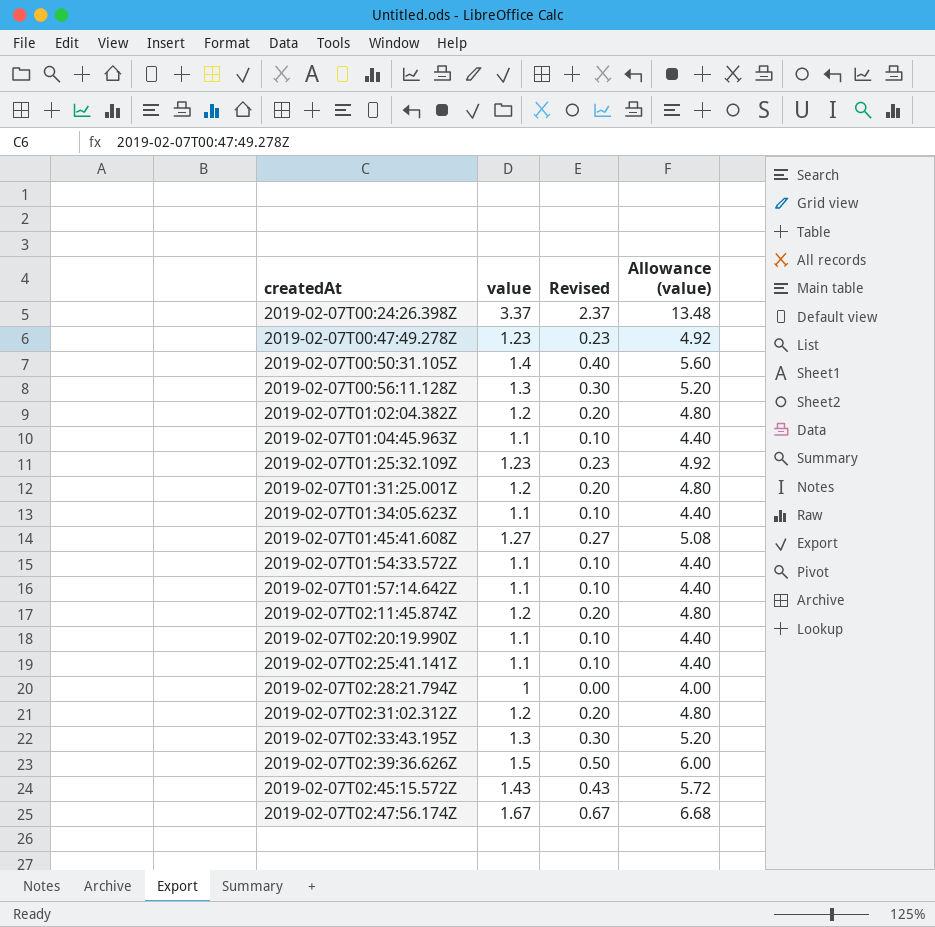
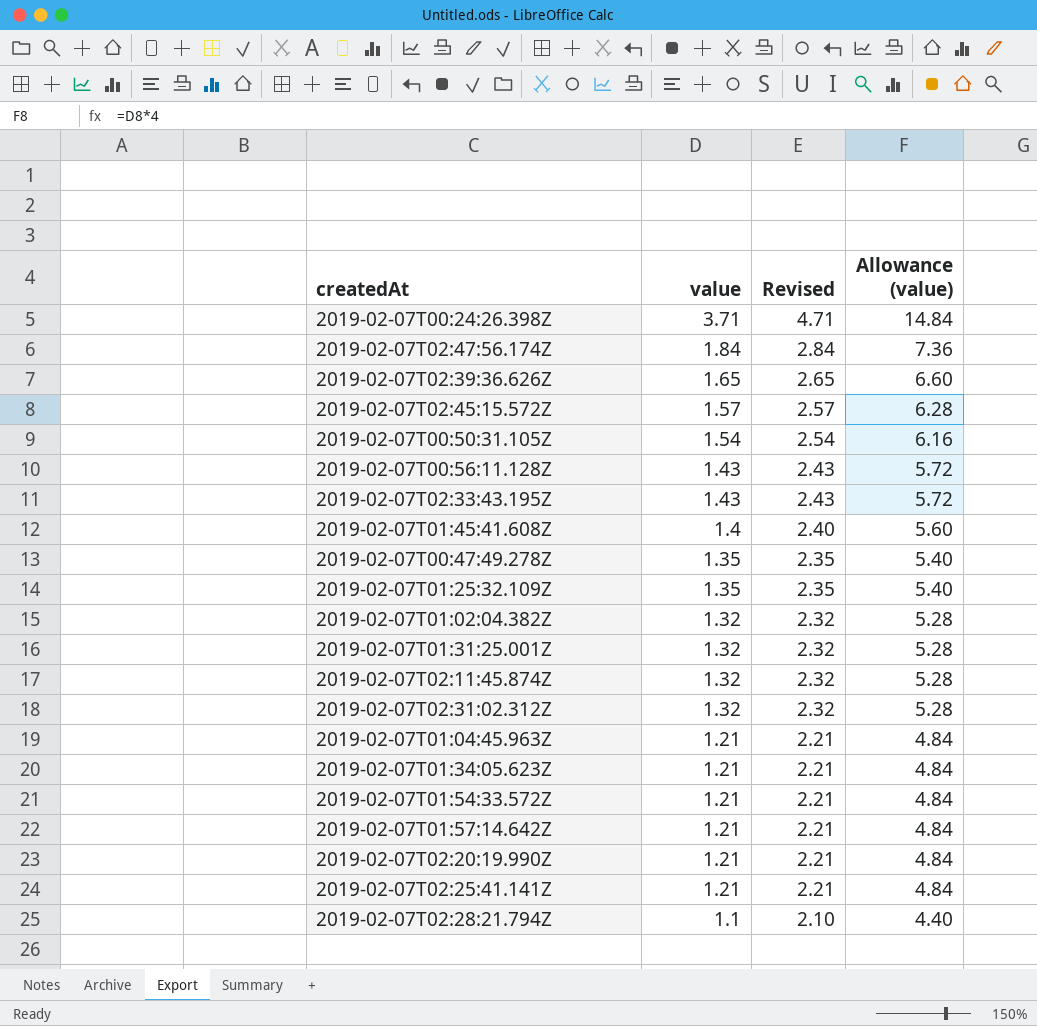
row order: createdAt ascending -> value descending
column Revised | formula: [value] - 1 -> [value] + 1
2019-02-07T00:24:26.398Z | value: 3.37 -> 3.71
2019-02-07T00:24:26.398Z | Allowance (value): 13.48 -> 14.84
2019-02-07T02:47:56.174Z | value: 1.67 -> 1.84
2019-02-07T02:47:56.174Z | Allowance (value): 6.68 -> 7.36
2019-02-07T02:39:36.626Z | value: 1.5 -> 1.65
2019-02-07T02:39:36.626Z | Allowance (value): 6.00 -> 6.60
2019-02-07T02:45:15.572Z | value: 1.43 -> 1.57
2019-02-07T02:45:15.572Z | Allowance (value): 5.72 -> 6.28
2019-02-07T00:50:31.105Z | value: 1.4 -> 1.54
2019-02-07T00:50:31.105Z | Allowance (value): 5.60 -> 6.16
2019-02-07T00:56:11.128Z | value: 1.3 -> 1.43
2019-02-07T00:56:11.128Z | Allowance (value): 5.20 -> 5.72
2019-02-07T02:33:43.195Z | value: 1.3 -> 1.43
2019-02-07T02:33:43.195Z | Allowance (value): 5.20 -> 5.72
2019-02-07T01:45:41.608Z | value: 1.27 -> 1.4
2019-02-07T01:45:41.608Z | Allowance (value): 5.08 -> 5.60
2019-02-07T00:47:49.278Z | value: 1.23 -> 1.35
2019-02-07T00:47:49.278Z | Allowance (value): 4.92 -> 5.40
2019-02-07T01:25:32.109Z | value: 1.23 -> 1.35
2019-02-07T01:25:32.109Z | Allowance (value): 4.92 -> 5.40
2019-02-07T01:02:04.382Z | value: 1.2 -> 1.32
2019-02-07T01:02:04.382Z | Allowance (value): 4.80 -> 5.28
2019-02-07T01:31:25.001Z | value: 1.2 -> 1.32
2019-02-07T01:31:25.001Z | Allowance (value): 4.80 -> 5.28
2019-02-07T02:11:45.874Z | value: 1.2 -> 1.32
2019-02-07T02:11:45.874Z | Allowance (value): 4.80 -> 5.28
2019-02-07T02:31:02.312Z | value: 1.2 -> 1.32
2019-02-07T02:31:02.312Z | Allowance (value): 4.80 -> 5.28
2019-02-07T01:04:45.963Z | value: 1.1 -> 1.21
2019-02-07T01:04:45.963Z | Allowance (value): 4.40 -> 4.84
2019-02-07T01:34:05.623Z | value: 1.1 -> 1.21
2019-02-07T01:34:05.623Z | Allowance (value): 4.40 -> 4.84
2019-02-07T01:54:33.572Z | value: 1.1 -> 1.21
2019-02-07T01:54:33.572Z | Allowance (value): 4.40 -> 4.84
2019-02-07T01:57:14.642Z | value: 1.1 -> 1.21
2019-02-07T01:57:14.642Z | Allowance (value): 4.40 -> 4.84
2019-02-07T02:20:19.990Z | value: 1.1 -> 1.21
2019-02-07T02:20:19.990Z | Allowance (value): 4.40 -> 4.84
2019-02-07T02:25:41.141Z | value: 1.1 -> 1.21
2019-02-07T02:25:41.141Z | Allowance (value): 4.40 -> 4.84
2019-02-07T02:28:21.794Z | value: 1 -> 1.1
2019-02-07T02:28:21.794Z | Allowance (value): 4.00 -> 4.40

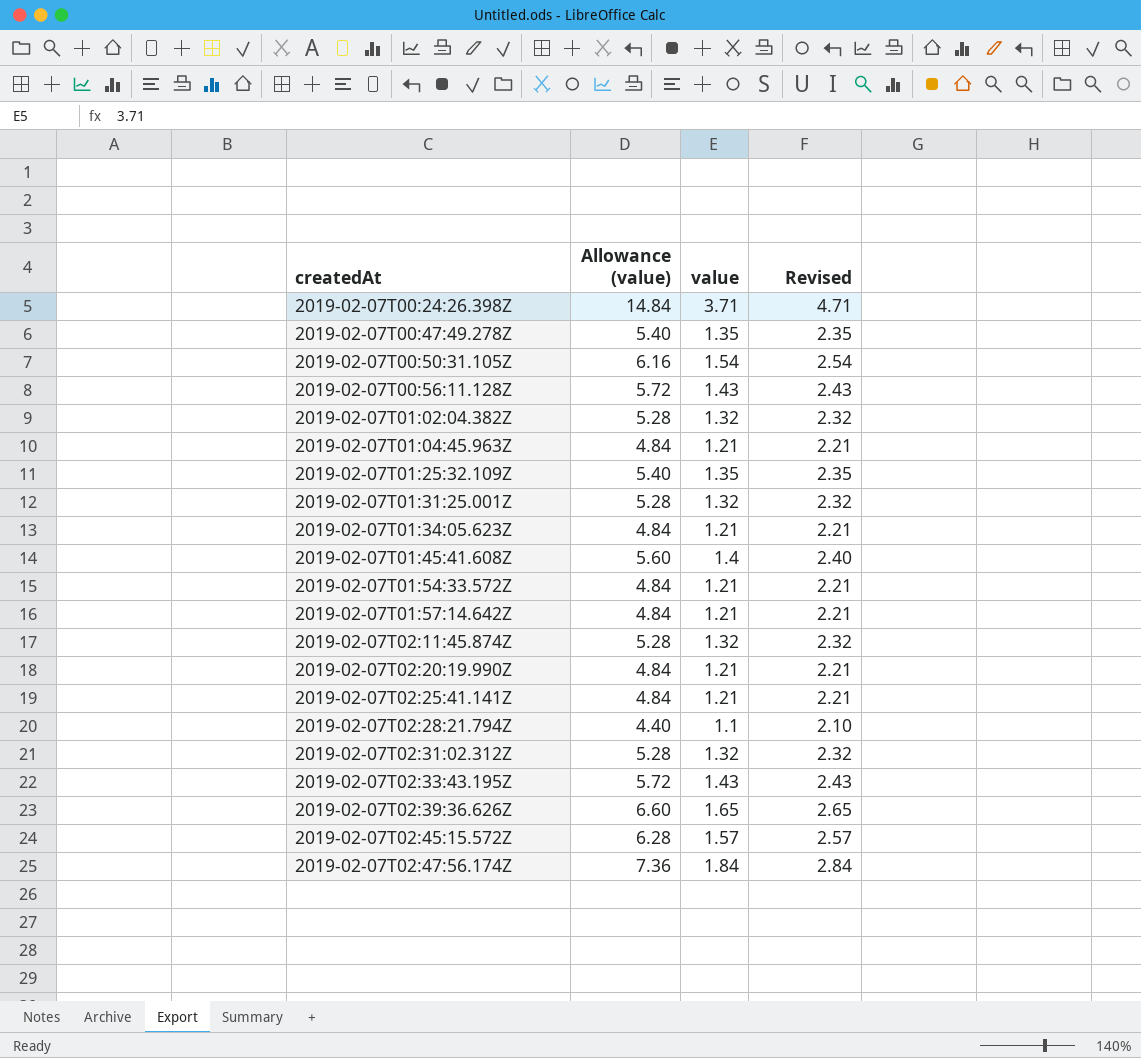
row order: value descending -> createdAt ascending
column Allowance (value) | position: 4 -> 2

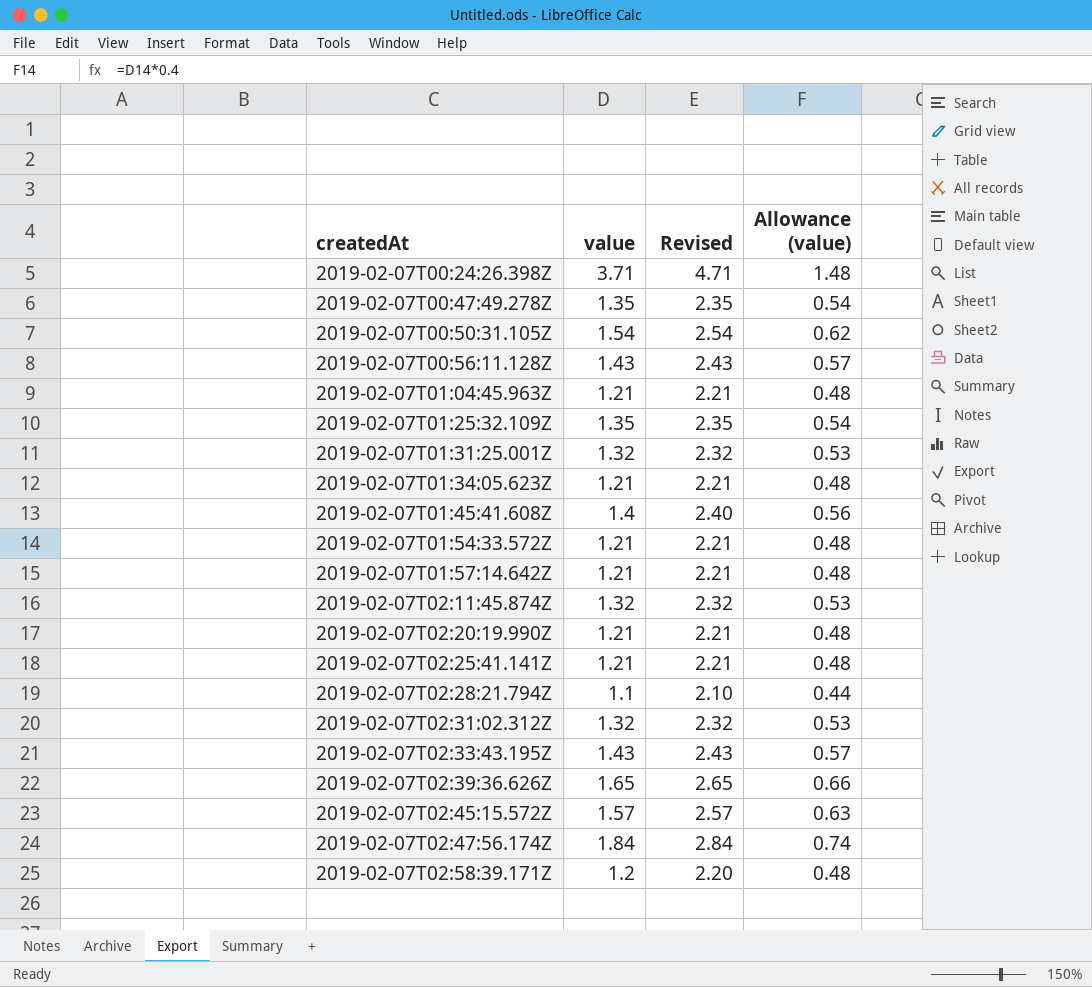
column Allowance (value) | formula: [value] * 4 -> [value] * 0.4
column Allowance (value) | position: 2 -> 4
row 2019-02-07T01:02:04.382Z: 5.28 | 1.32 | 2.32 -> none
row 2019-02-07T02:58:39.171Z: none -> 1.2 | 2.20 | 0.48

